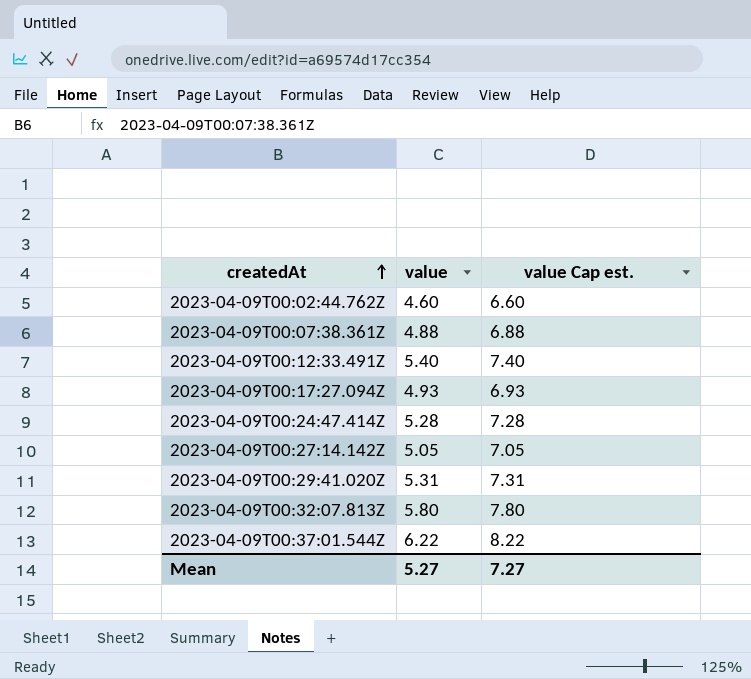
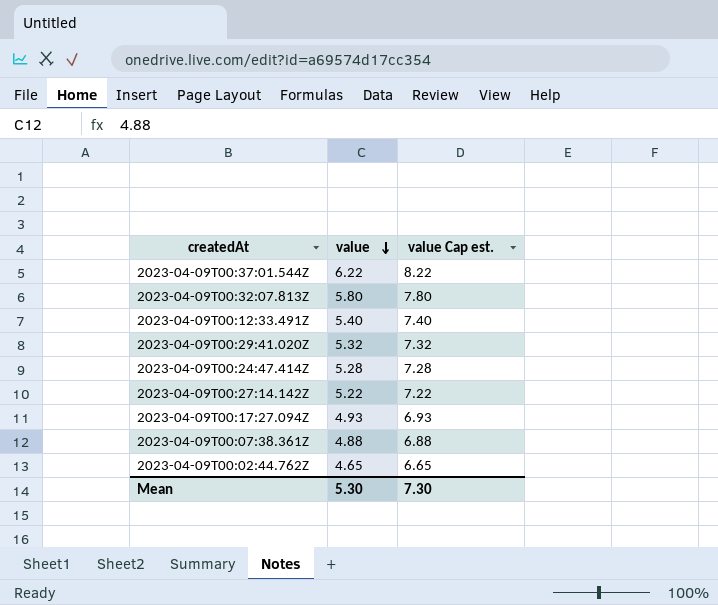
row order: createdAt ascending -> value descending
2023-04-09T00:29:41.020Z | value: 5.31 -> 5.32
2023-04-09T00:29:41.020Z | value Cap est.: 7.31 -> 7.32
2023-04-09T00:27:14.142Z | value: 5.05 -> 5.22
2023-04-09T00:27:14.142Z | value Cap est.: 7.05 -> 7.22
2023-04-09T00:02:44.762Z | value: 4.60 -> 4.65
2023-04-09T00:02:44.762Z | value Cap est.: 6.60 -> 6.65
Mean | value: 5.27 -> 5.30
Mean | value Cap est.: 7.27 -> 7.30

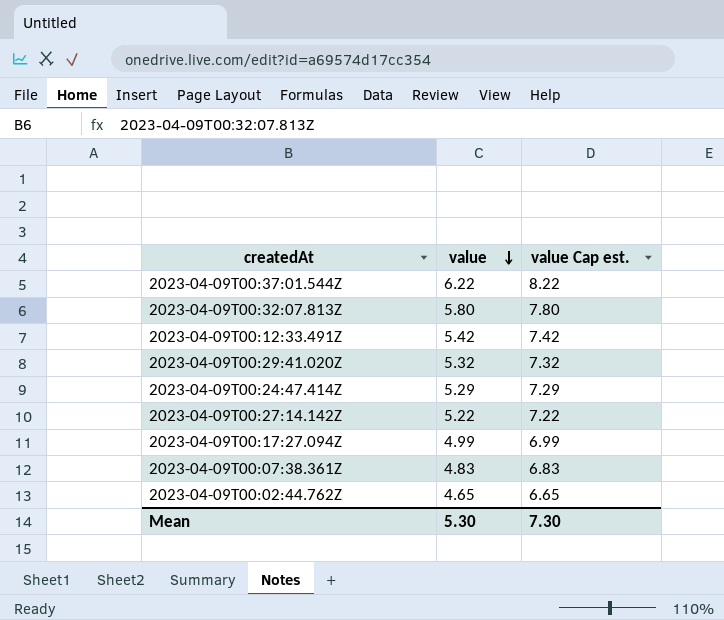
2023-04-09T00:12:33.491Z | value: 5.40 -> 5.42
2023-04-09T00:12:33.491Z | value Cap est.: 7.40 -> 7.42
2023-04-09T00:24:47.414Z | value: 5.28 -> 5.29
2023-04-09T00:24:47.414Z | value Cap est.: 7.28 -> 7.29
2023-04-09T00:17:27.094Z | value: 4.93 -> 4.99
2023-04-09T00:17:27.094Z | value Cap est.: 6.93 -> 6.99
2023-04-09T00:07:38.361Z | value: 4.88 -> 4.83
2023-04-09T00:07:38.361Z | value Cap est.: 6.88 -> 6.83

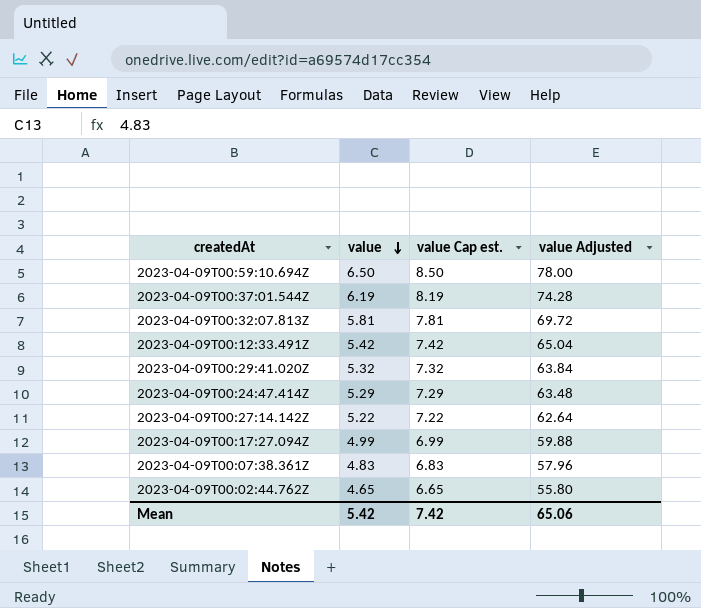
column value Adjusted | formula: none -> [value] * 12
row 2023-04-09T00:59:10.694Z: none -> 6.50 | 8.50 | 78.00
2023-04-09T00:37:01.544Z | value: 6.22 -> 6.19
2023-04-09T00:37:01.544Z | value Cap est.: 8.22 -> 8.19
2023-04-09T00:32:07.813Z | value: 5.80 -> 5.81
2023-04-09T00:32:07.813Z | value Cap est.: 7.80 -> 7.81
Mean | value: 5.30 -> 5.42
Mean | value Cap est.: 7.30 -> 7.42

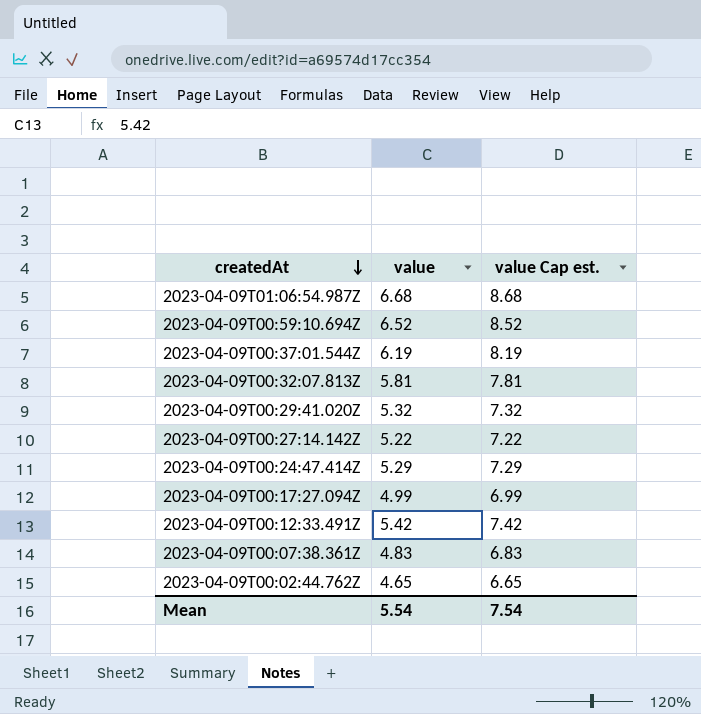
row order: value descending -> createdAt descending
column value Adjusted | formula: [value] * 12 -> none
row 2023-04-09T01:06:54.987Z: none -> 6.68 | 8.68
2023-04-09T00:59:10.694Z | value: 6.50 -> 6.52
2023-04-09T00:59:10.694Z | value Cap est.: 8.50 -> 8.52
Mean | value: 5.42 -> 5.54
Mean | value Cap est.: 7.42 -> 7.54

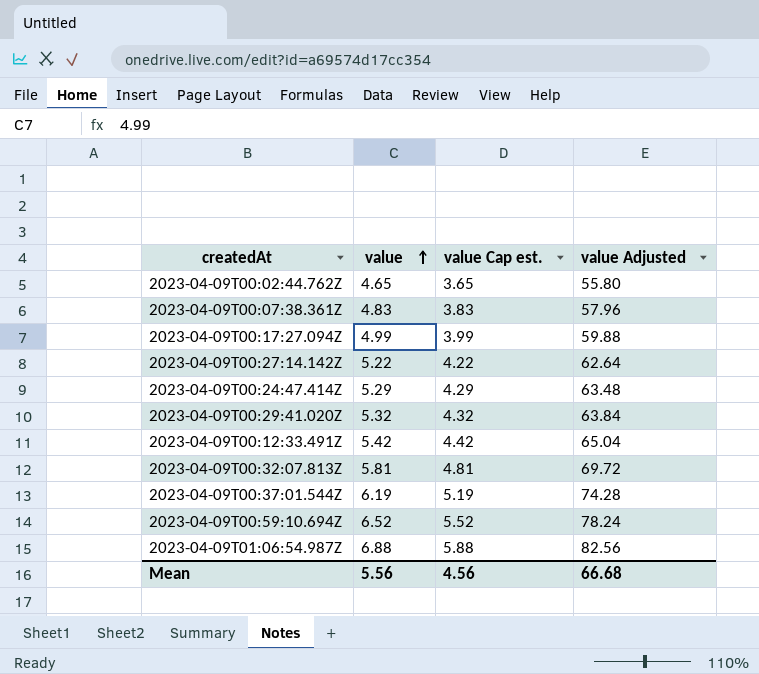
row order: createdAt descending -> value ascending
column value Cap est. | formula: [value] + 2 -> [value] - 1
column value Adjusted | formula: none -> [value] * 12
2023-04-09T01:06:54.987Z | value: 6.68 -> 6.88
Mean | value: 5.54 -> 5.56
Mean | value Cap est.: 7.54 -> 4.56

